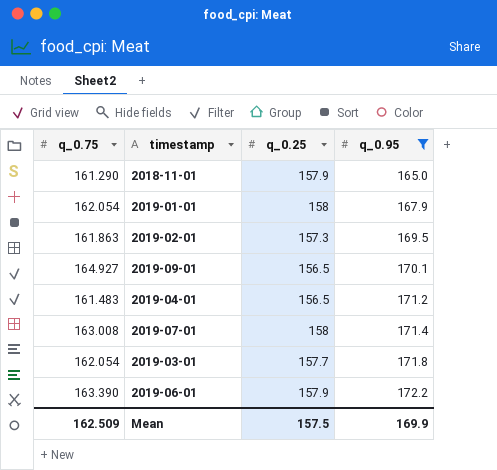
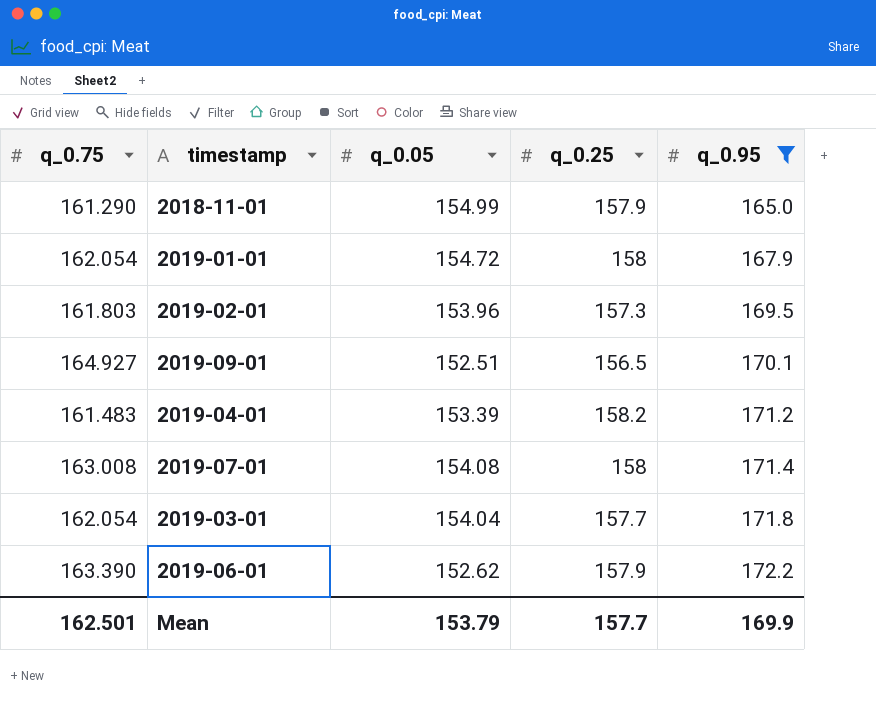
column q_0.05 | position: none -> 3
2019-02-01 | q_0.75: 161.863 -> 161.803
2019-04-01 | q_0.25: 156.5 -> 158.2
Mean | q_0.75: 162.509 -> 162.501
Mean | q_0.25: 157.5 -> 157.7

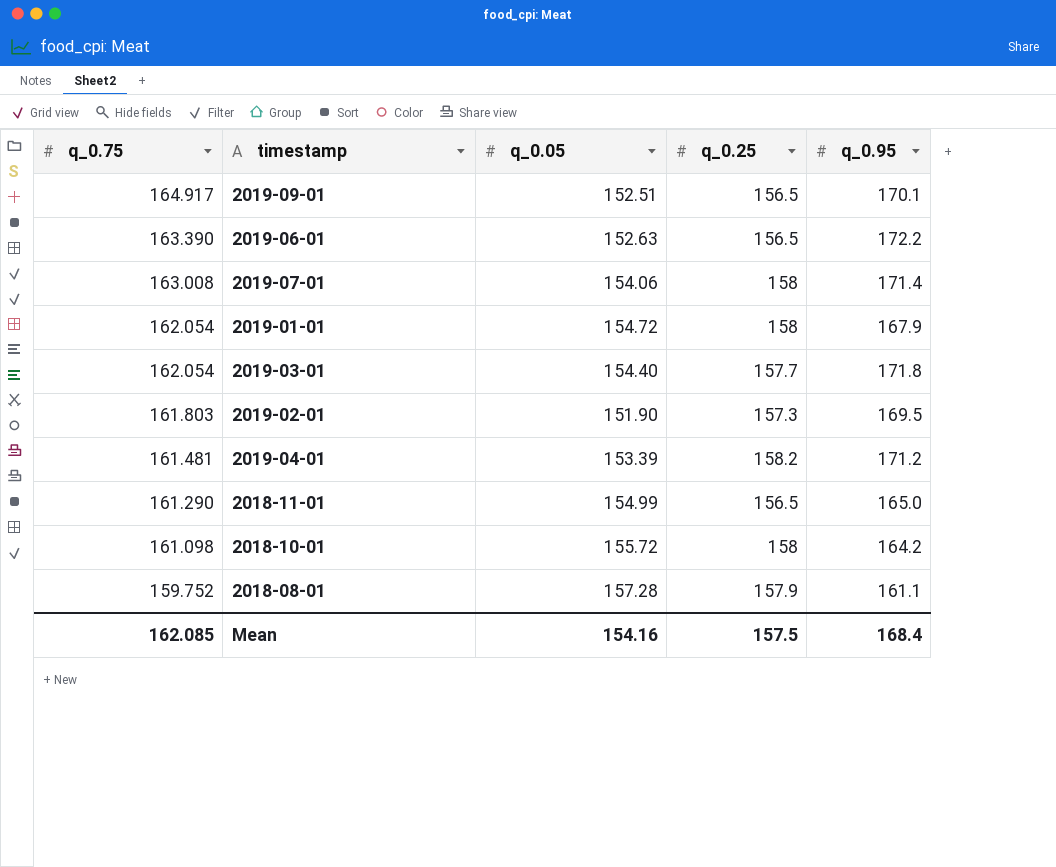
filter: q_0.95 >= 165.0 -> none
row order: q_0.95 ascending -> q_0.75 descending
2019-09-01 | q_0.75: 164.927 -> 164.917
2019-06-01 | q_0.05: 152.62 -> 152.63
2019-06-01 | q_0.25: 157.9 -> 156.5
2019-07-01 | q_0.05: 154.08 -> 154.06
2019-03-01 | q_0.05: 154.04 -> 154.40
2019-02-01 | q_0.05: 153.96 -> 151.90
2019-04-01 | q_0.75: 161.483 -> 161.481
2018-11-01 | q_0.25: 157.9 -> 156.5
Mean | q_0.75: 162.501 -> 162.085
Mean | q_0.05: 153.79 -> 154.16
Mean | q_0.25: 157.7 -> 157.5
Mean | q_0.95: 169.9 -> 168.4

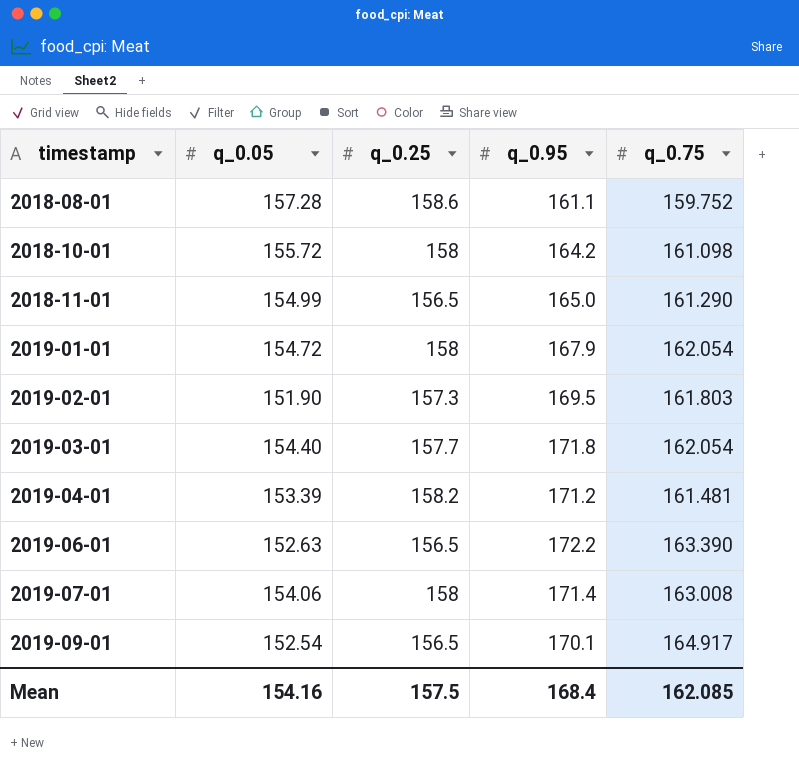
row order: q_0.75 descending -> timestamp ascending
column q_0.75 | position: 1 -> 5
2018-08-01 | q_0.25: 157.9 -> 158.6
2019-09-01 | q_0.05: 152.51 -> 152.54

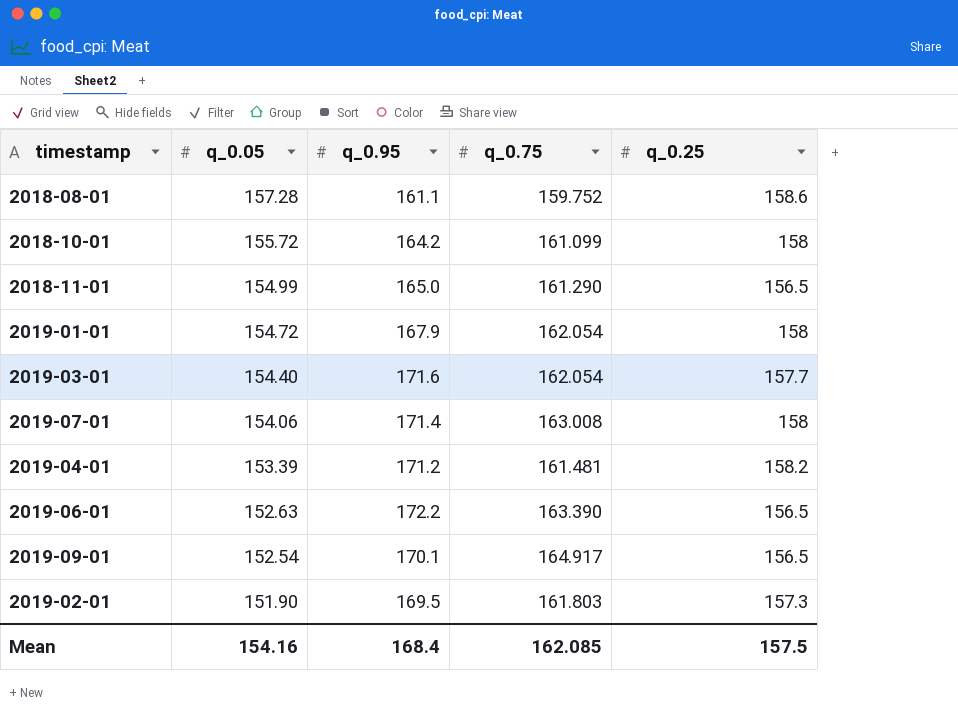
row order: timestamp ascending -> q_0.05 descending
column q_0.25 | position: 3 -> 5
2018-10-01 | q_0.75: 161.098 -> 161.099
2019-03-01 | q_0.95: 171.8 -> 171.6

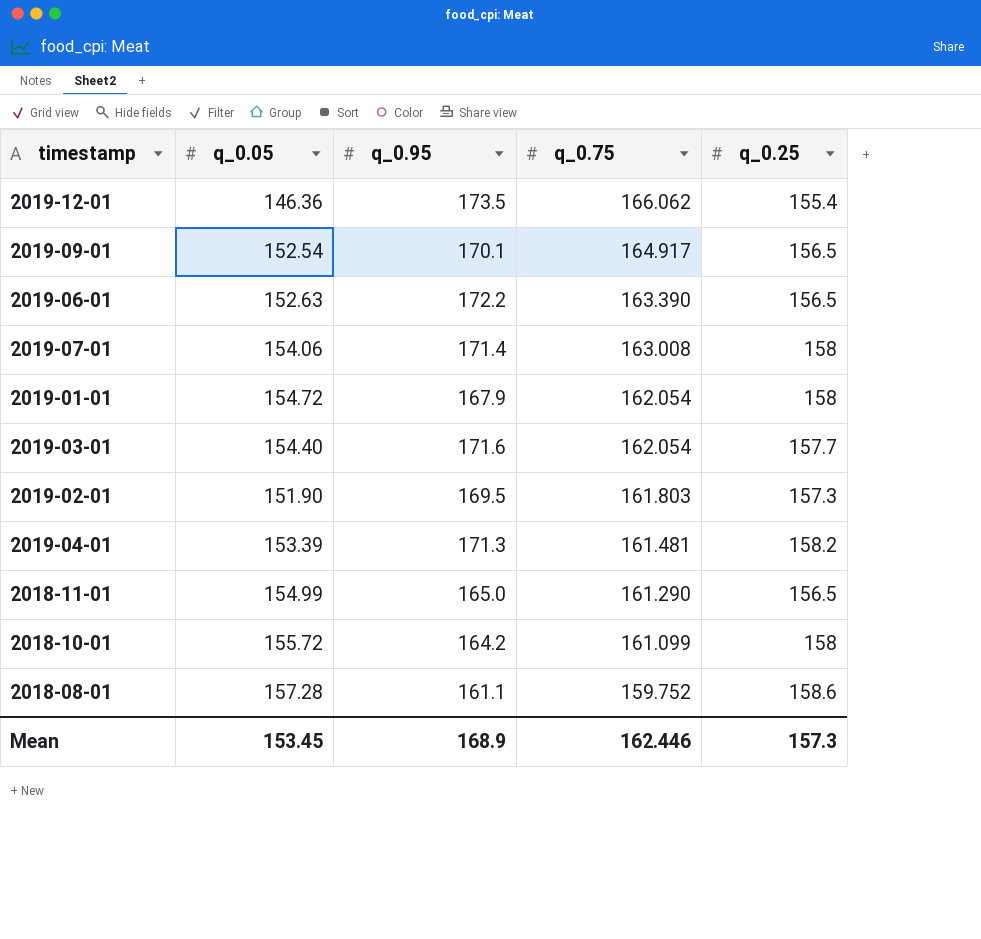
row order: q_0.05 descending -> q_0.75 descending
row 2019-12-01: none -> 146.36 | 173.5 | 166.062 | 155.4
2019-04-01 | q_0.95: 171.2 -> 171.3
Mean | q_0.05: 154.16 -> 153.45
Mean | q_0.95: 168.4 -> 168.9
Mean | q_0.75: 162.085 -> 162.446
Mean | q_0.25: 157.5 -> 157.3

